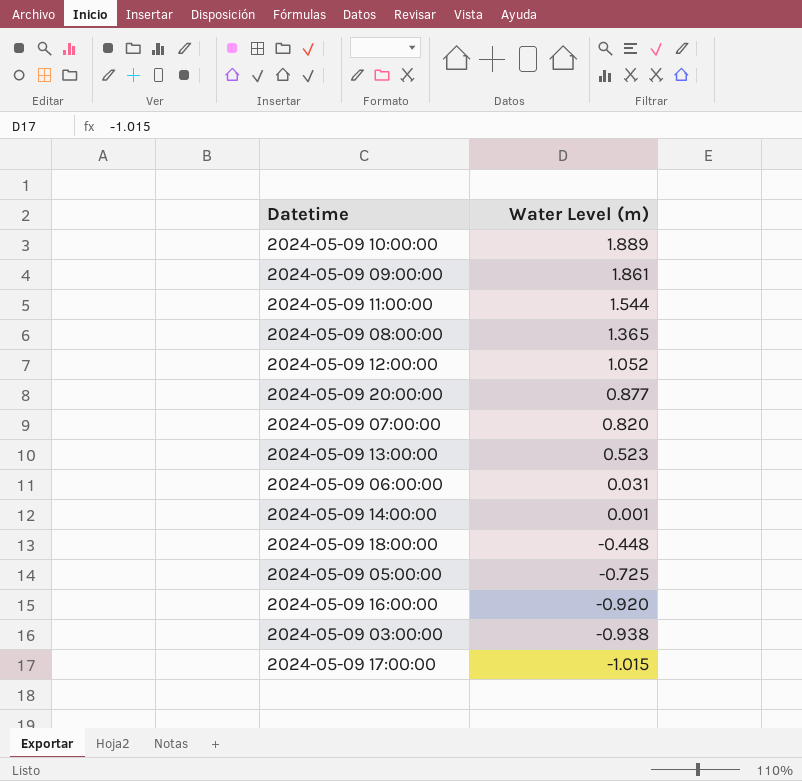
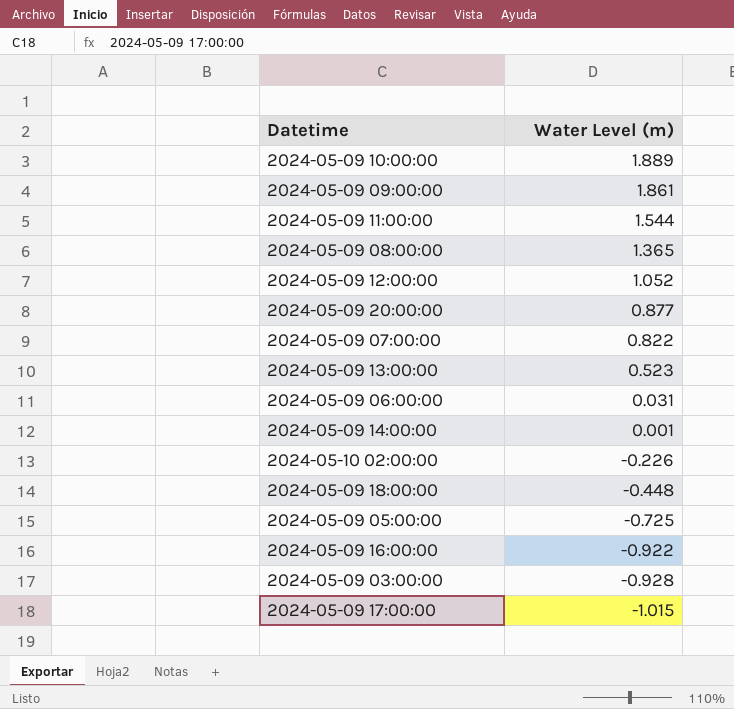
2024-05-09 07:00:00 | Water Level (m): 0.820 -> 0.822
row 2024-05-10 02:00:00: none -> -0.226
2024-05-09 16:00:00 | Water Level (m): -0.920 -> -0.922
2024-05-09 03:00:00 | Water Level (m): -0.938 -> -0.928

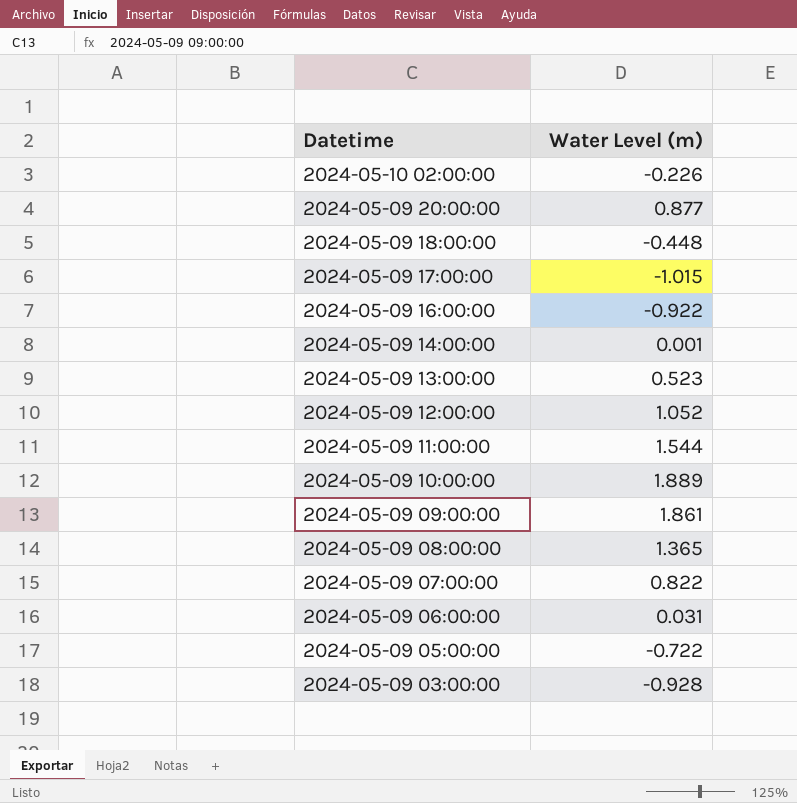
row order: Water Level (m) descending -> Datetime descending
2024-05-09 05:00:00 | Water Level (m): -0.725 -> -0.722

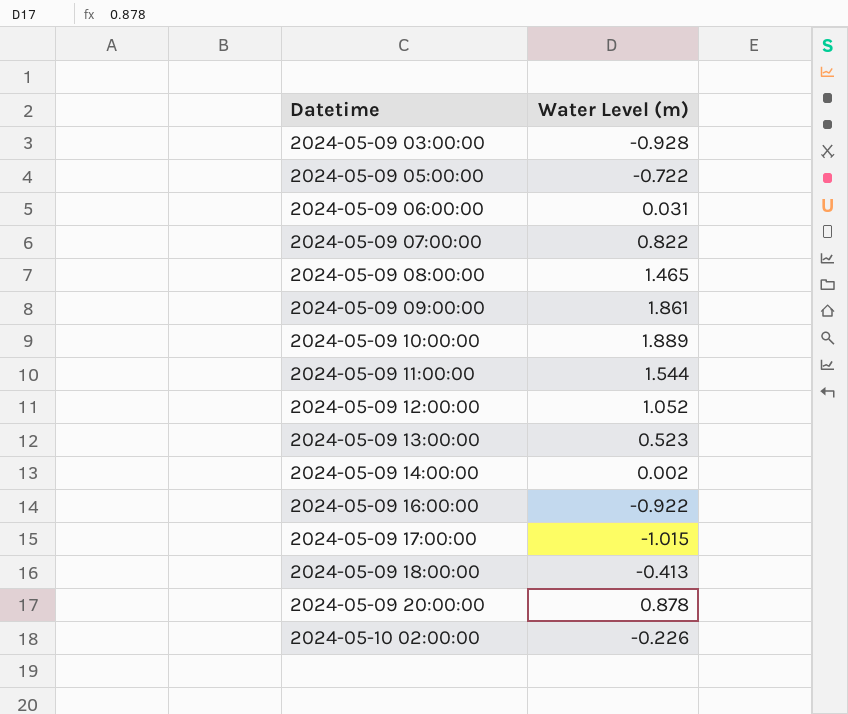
row order: Datetime descending -> Datetime ascending
2024-05-09 08:00:00 | Water Level (m): 1.365 -> 1.465
2024-05-09 14:00:00 | Water Level (m): 0.001 -> 0.002
2024-05-09 18:00:00 | Water Level (m): -0.448 -> -0.413
2024-05-09 20:00:00 | Water Level (m): 0.877 -> 0.878

